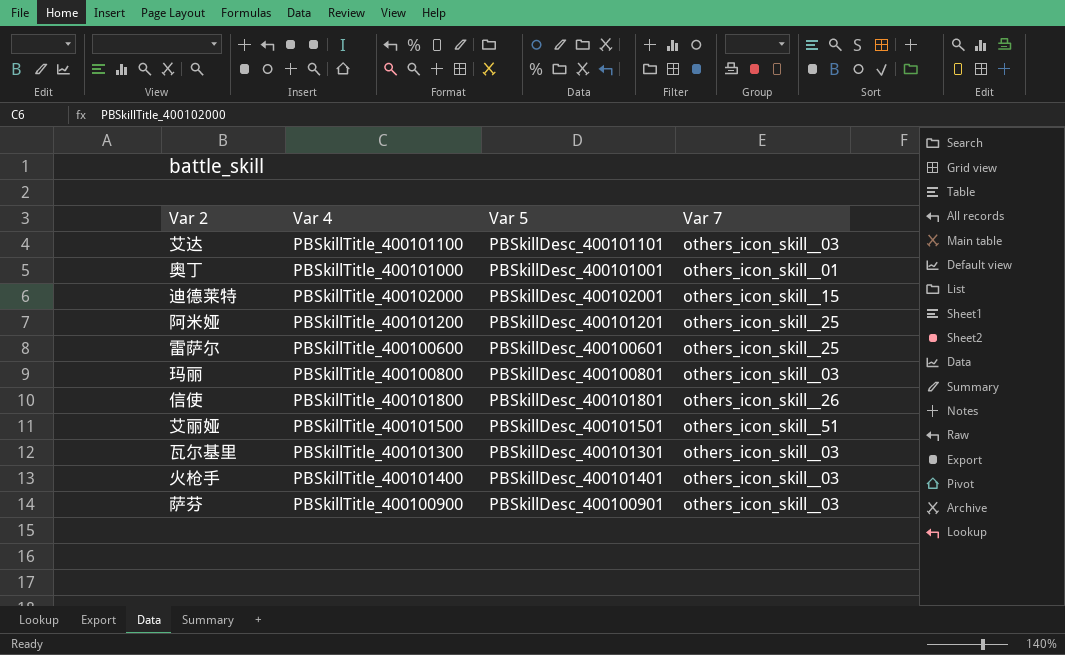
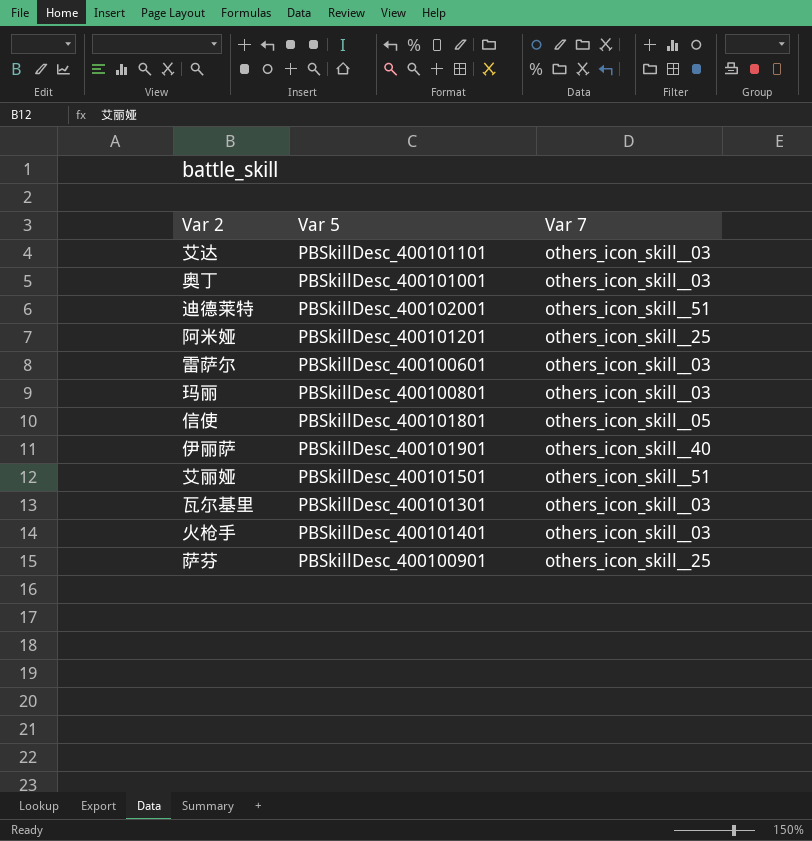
column Var 4 | position: 2 -> none
奥丁 | Var 7: others_icon_skill__01 -> others_icon_skill__03
迪德莱特 | Var 7: others_icon_skill__15 -> others_icon_skill__51
雷萨尔 | Var 7: others_icon_skill__25 -> others_icon_skill__03
信使 | Var 7: others_icon_skill__26 -> others_icon_skill__05
row 伊丽萨: none -> PBSkillDesc_400101901 | others_icon_skill__40
萨芬 | Var 7: others_icon_skill__03 -> others_icon_skill__25

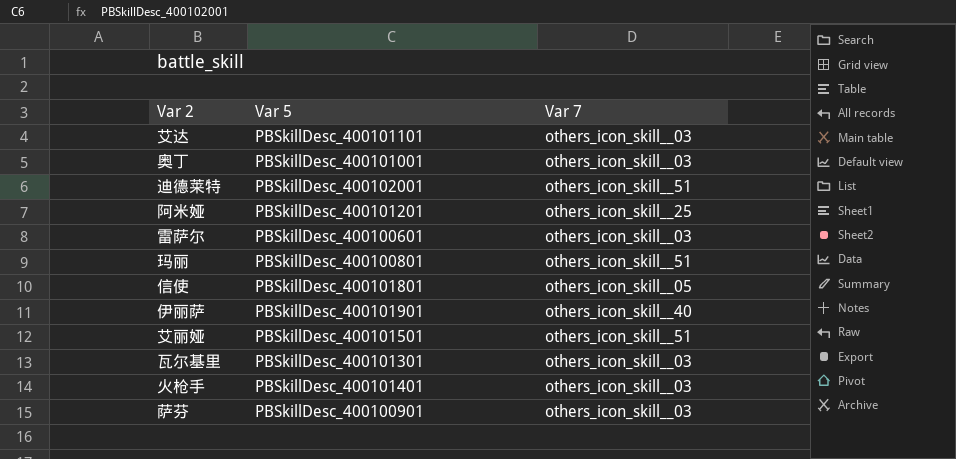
玛丽 | Var 7: others_icon_skill__03 -> others_icon_skill__51
萨芬 | Var 7: others_icon_skill__25 -> others_icon_skill__03

